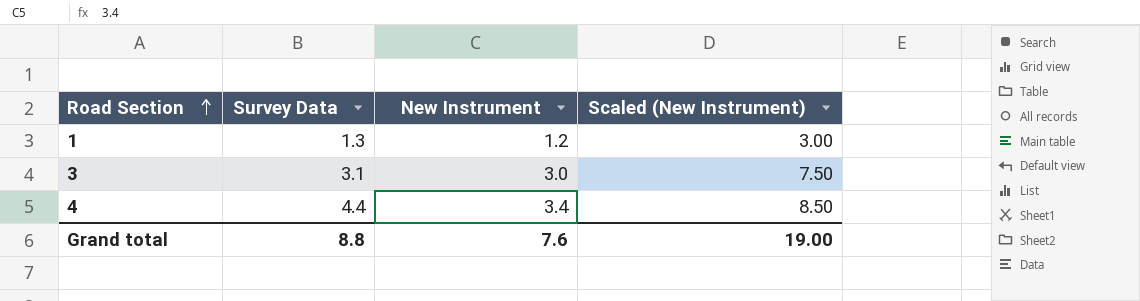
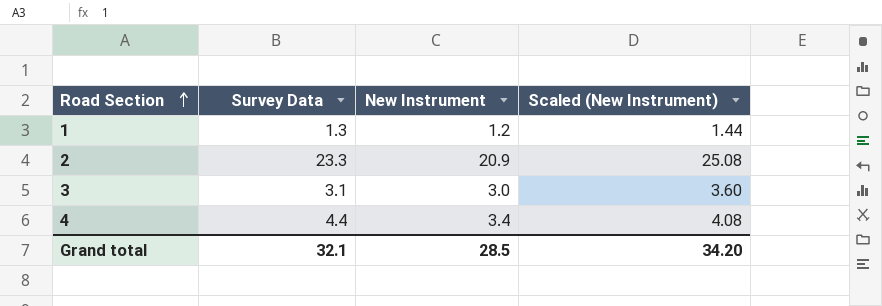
column Scaled (New Instrument) | formula: [New Instrument] * 2.5 -> [New Instrument] * 1.2
row 2: none -> 23.3 | 20.9 | 25.08
Grand total | Survey Data: 8.8 -> 32.1
Grand total | New Instrument: 7.6 -> 28.5
Grand total | Scaled (New Instrument): 19.00 -> 34.20

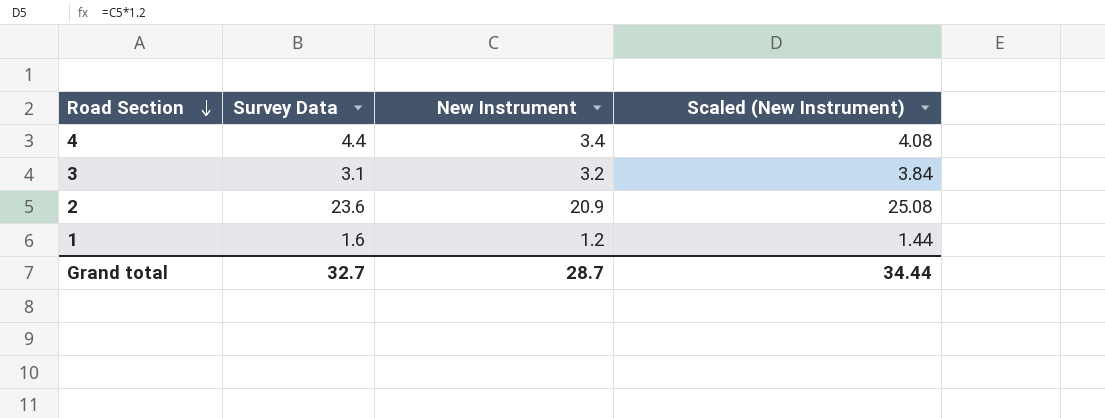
row order: Road Section ascending -> Road Section descending
3 | New Instrument: 3.0 -> 3.2
3 | Scaled (New Instrument): 3.60 -> 3.84
2 | Survey Data: 23.3 -> 23.6
1 | Survey Data: 1.3 -> 1.6
Grand total | Survey Data: 32.1 -> 32.7
Grand total | New Instrument: 28.5 -> 28.7
Grand total | Scaled (New Instrument): 34.20 -> 34.44

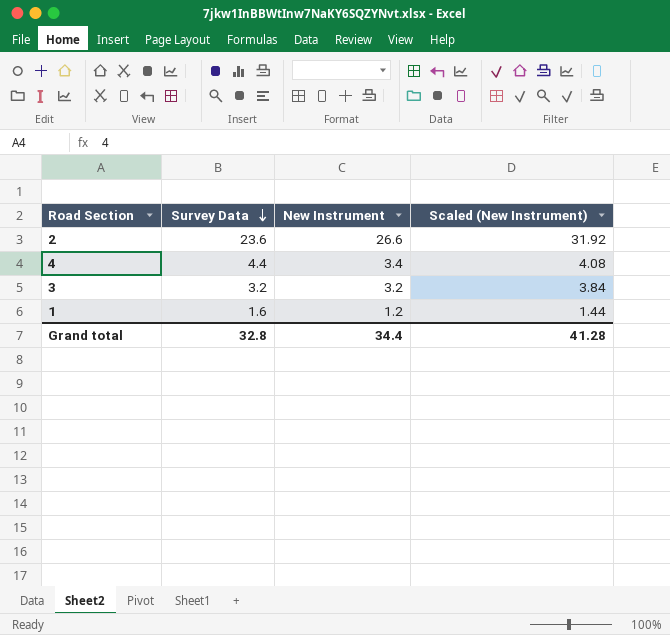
row order: Road Section descending -> Survey Data descending
2 | New Instrument: 20.9 -> 26.6
2 | Scaled (New Instrument): 25.08 -> 31.92
3 | Survey Data: 3.1 -> 3.2
Grand total | Survey Data: 32.7 -> 32.8
Grand total | New Instrument: 28.7 -> 34.4
Grand total | Scaled (New Instrument): 34.44 -> 41.28

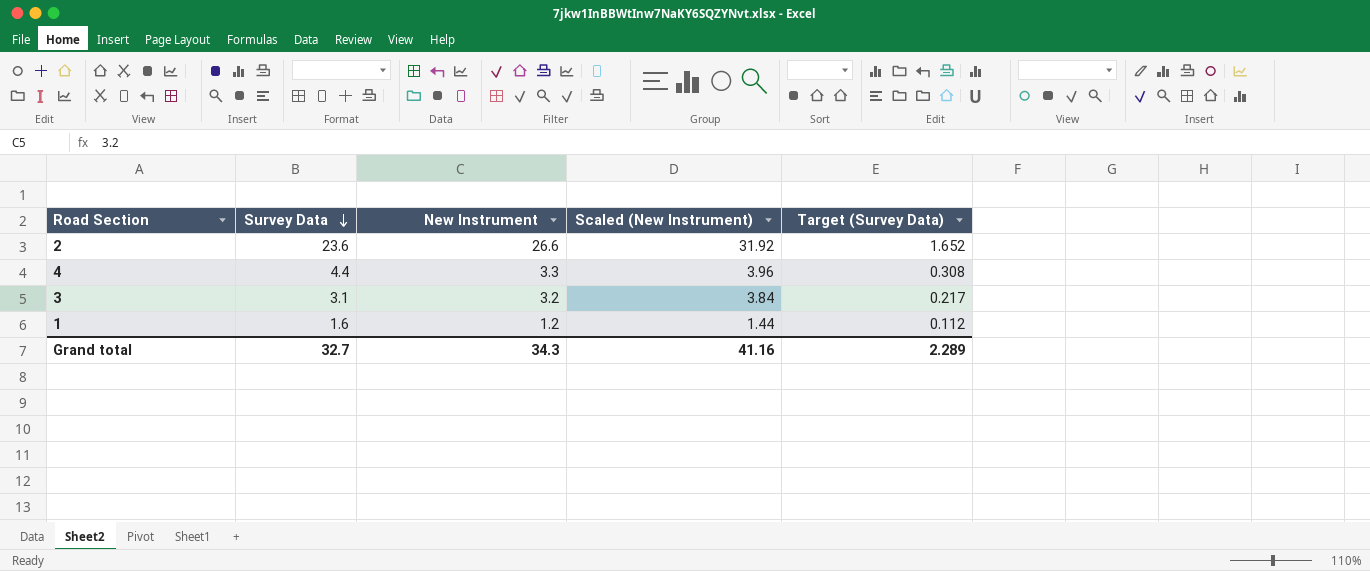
column Target (Survey Data) | formula: none -> [Survey Data] * 0.07
4 | New Instrument: 3.4 -> 3.3
4 | Scaled (New Instrument): 4.08 -> 3.96
3 | Survey Data: 3.2 -> 3.1
Grand total | Survey Data: 32.8 -> 32.7
Grand total | New Instrument: 34.4 -> 34.3
Grand total | Scaled (New Instrument): 41.28 -> 41.16

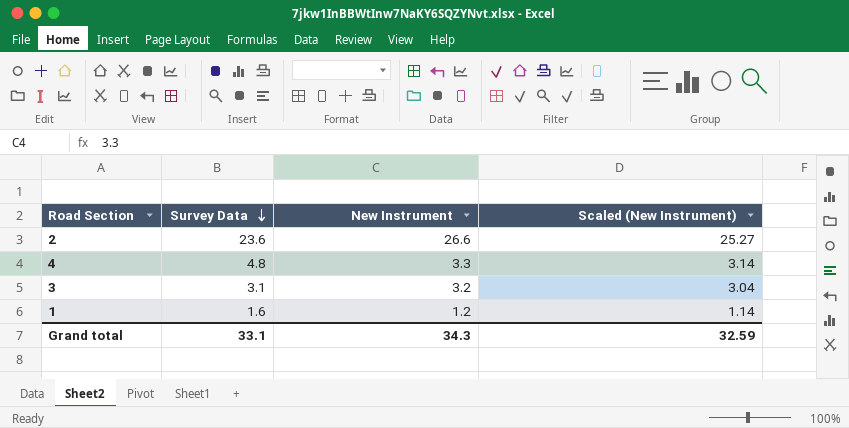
column Target (Survey Data) | formula: [Survey Data] * 0.07 -> none
column Scaled (New Instrument) | formula: [New Instrument] * 1.2 -> [New Instrument] * 0.95
4 | Survey Data: 4.4 -> 4.8
Grand total | Survey Data: 32.7 -> 33.1
Grand total | Scaled (New Instrument): 41.16 -> 32.59

